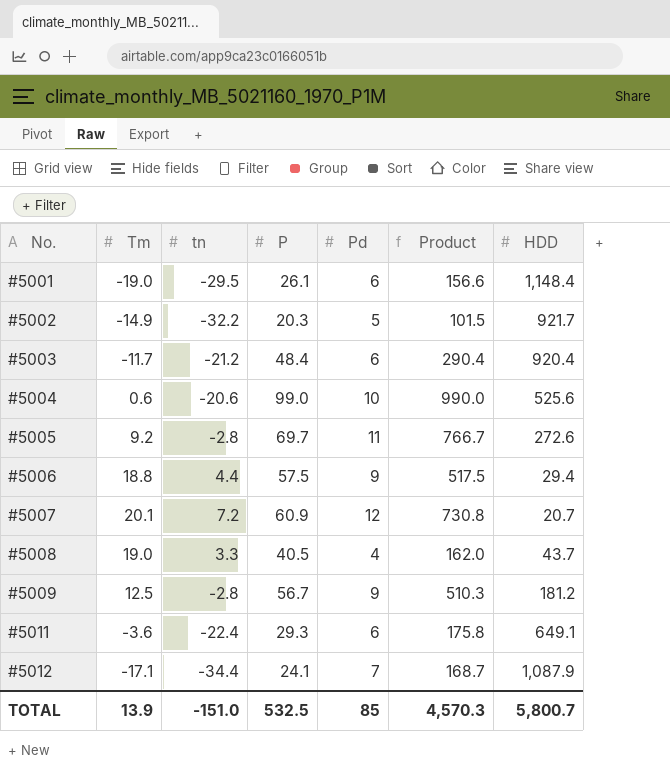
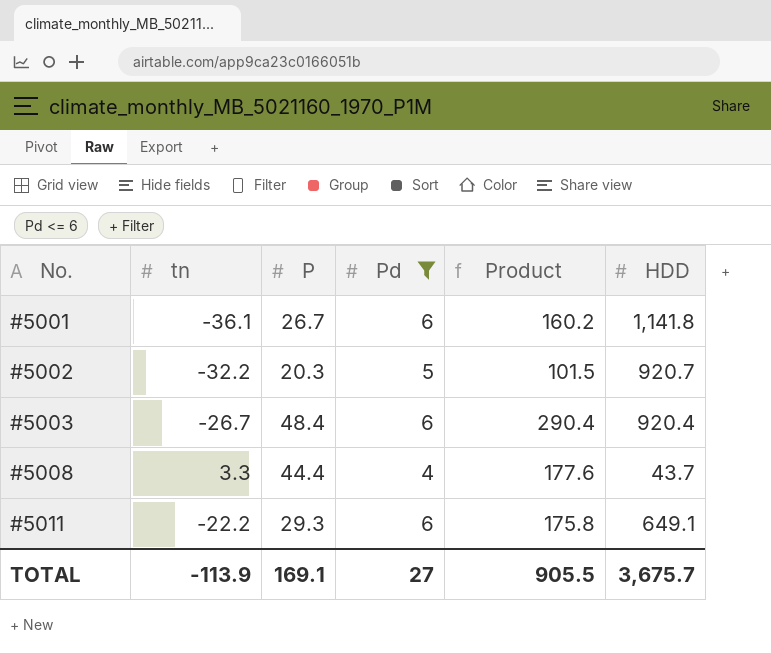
filter: none -> Pd <= 6
column Tm | position: 2 -> none
#5001 | tn: -29.5 -> -36.1
#5001 | P: 26.1 -> 26.7
#5001 | Product: 156.6 -> 160.2
#5001 | HDD: 1,148.4 -> 1,141.8
#5002 | HDD: 921.7 -> 920.7
#5003 | tn: -21.2 -> -26.7
#5008 | P: 40.5 -> 44.4
#5008 | Product: 162.0 -> 177.6
#5011 | tn: -22.4 -> -22.2
TOTAL | tn: -151.0 -> -113.9
TOTAL | P: 532.5 -> 169.1
TOTAL | Pd: 85 -> 27
TOTAL | Product: 4,570.3 -> 905.5
TOTAL | HDD: 5,800.7 -> 3,675.7

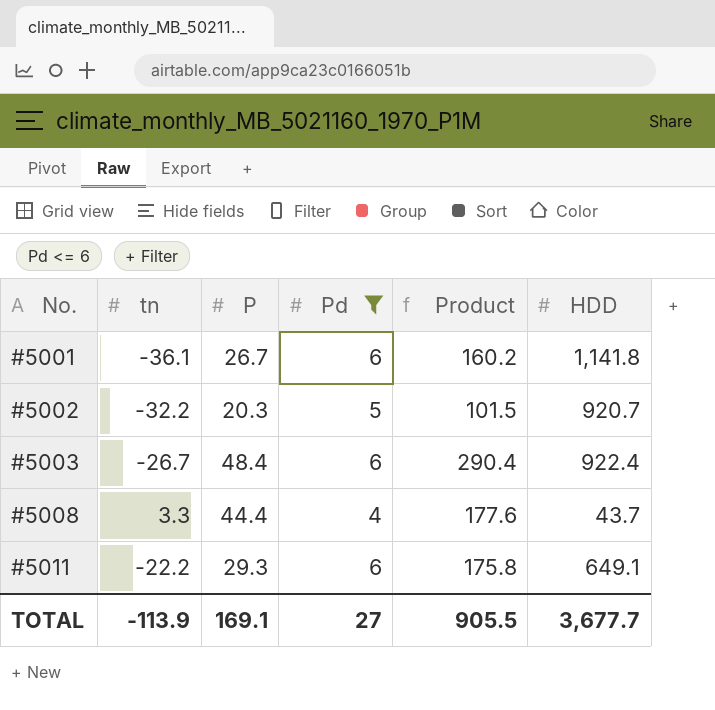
#5003 | HDD: 920.4 -> 922.4
TOTAL | HDD: 3,675.7 -> 3,677.7

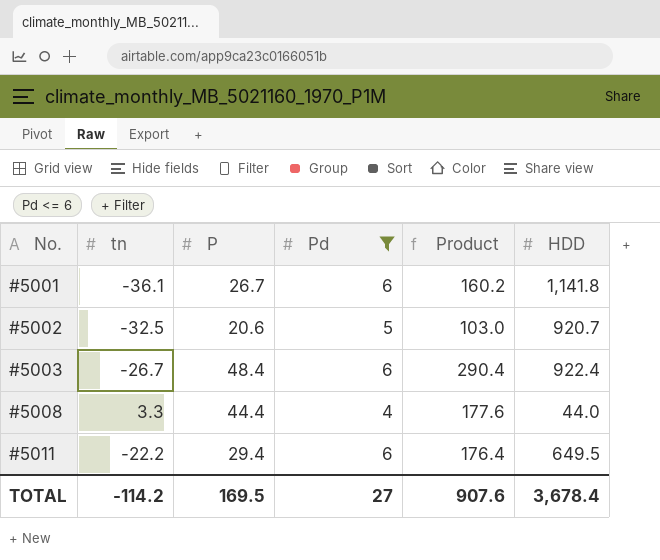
#5002 | tn: -32.2 -> -32.5
#5002 | P: 20.3 -> 20.6
#5002 | Product: 101.5 -> 103.0
#5008 | HDD: 43.7 -> 44.0
#5011 | P: 29.3 -> 29.4
#5011 | Product: 175.8 -> 176.4
#5011 | HDD: 649.1 -> 649.5
TOTAL | tn: -113.9 -> -114.2
TOTAL | P: 169.1 -> 169.5
TOTAL | Product: 905.5 -> 907.6
TOTAL | HDD: 3,677.7 -> 3,678.4

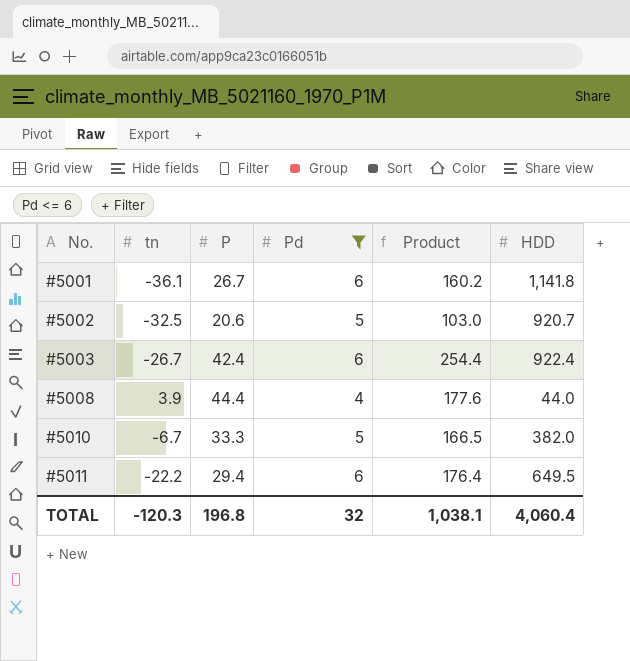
#5003 | P: 48.4 -> 42.4
#5003 | Product: 290.4 -> 254.4
#5008 | tn: 3.3 -> 3.9
row #5010: none -> -6.7 | 33.3 | 5 | 166.5 | 382.0
TOTAL | tn: -114.2 -> -120.3
TOTAL | P: 169.5 -> 196.8
TOTAL | Pd: 27 -> 32
TOTAL | Product: 907.6 -> 1,038.1
TOTAL | HDD: 3,678.4 -> 4,060.4

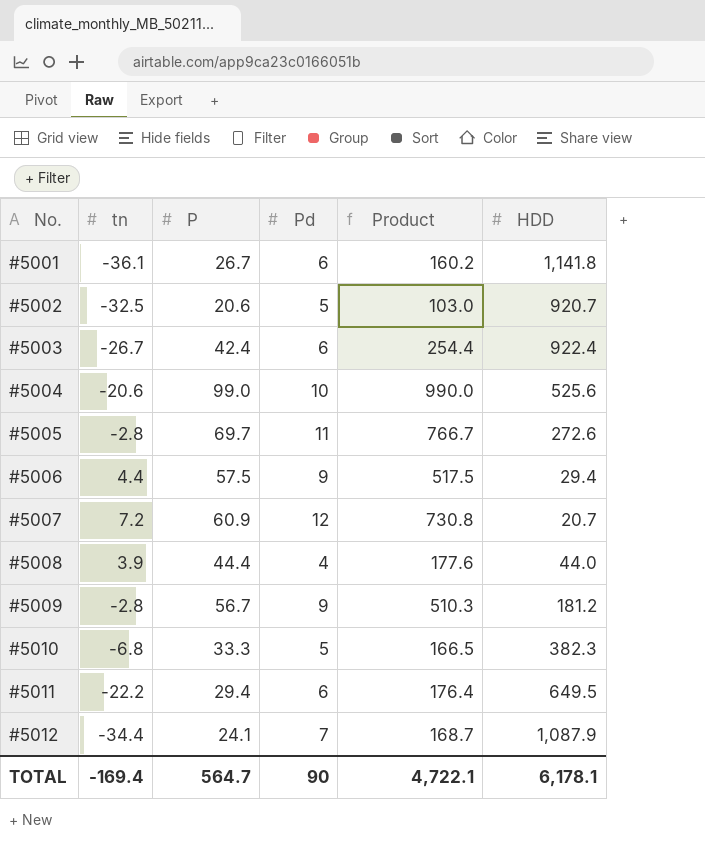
filter: Pd <= 6 -> none
#5010 | tn: -6.7 -> -6.8
#5010 | HDD: 382.0 -> 382.3
TOTAL | tn: -120.3 -> -169.4
TOTAL | P: 196.8 -> 564.7
TOTAL | Pd: 32 -> 90
TOTAL | Product: 1,038.1 -> 4,722.1
TOTAL | HDD: 4,060.4 -> 6,178.1

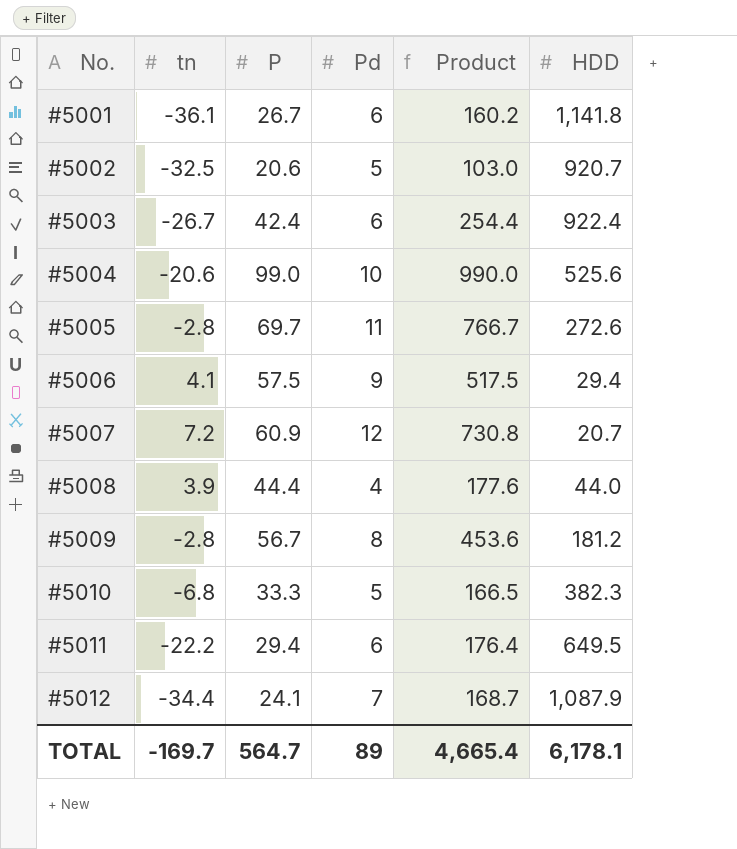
#5006 | tn: 4.4 -> 4.1
#5009 | Pd: 9 -> 8
#5009 | Product: 510.3 -> 453.6
TOTAL | tn: -169.4 -> -169.7
TOTAL | Pd: 90 -> 89
TOTAL | Product: 4,722.1 -> 4,665.4

